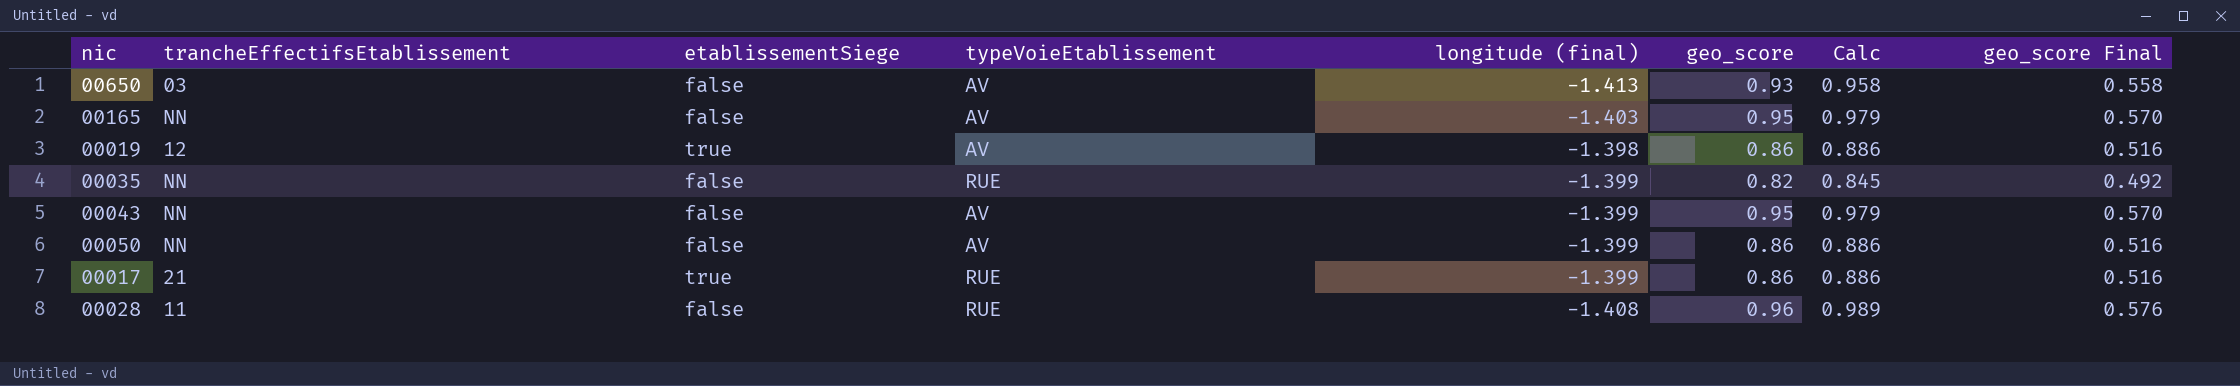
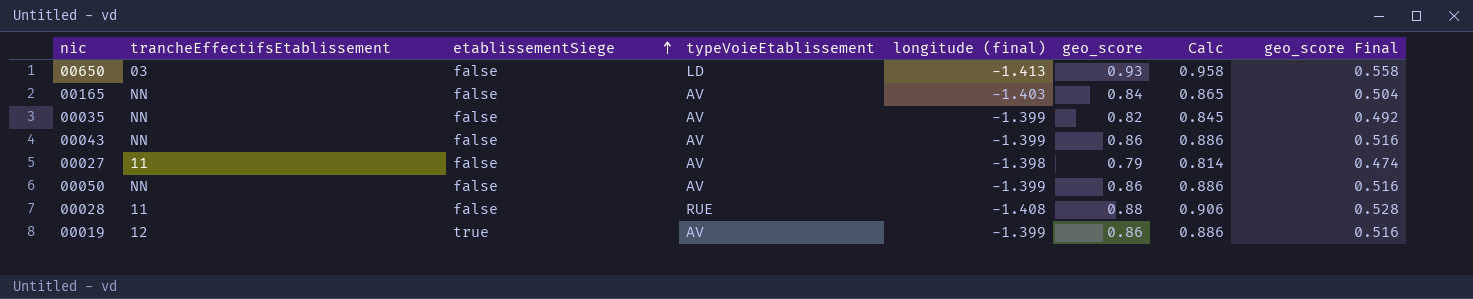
row order: none -> etablissementSiege ascending
row 00017: 21 | true | RUE | -1.399 | 0.86 | 0.886 | 0.516 -> none
00650 | typeVoieEtablissement: AV -> LD
00165 | geo_score: 0.95 -> 0.84
00165 | Calc: 0.979 -> 0.865
00165 | geo_score Final: 0.570 -> 0.504
00035 | typeVoieEtablissement: RUE -> AV
00043 | geo_score: 0.95 -> 0.86
00043 | Calc: 0.979 -> 0.886
00043 | geo_score Final: 0.570 -> 0.516
row 00027: none -> 11 | false | AV | -1.398 | 0.79 | 0.814 | 0.474
00028 | geo_score: 0.96 -> 0.88
00028 | Calc: 0.989 -> 0.906
00028 | geo_score Final: 0.576 -> 0.528
00019 | longitude (final): -1.398 -> -1.399

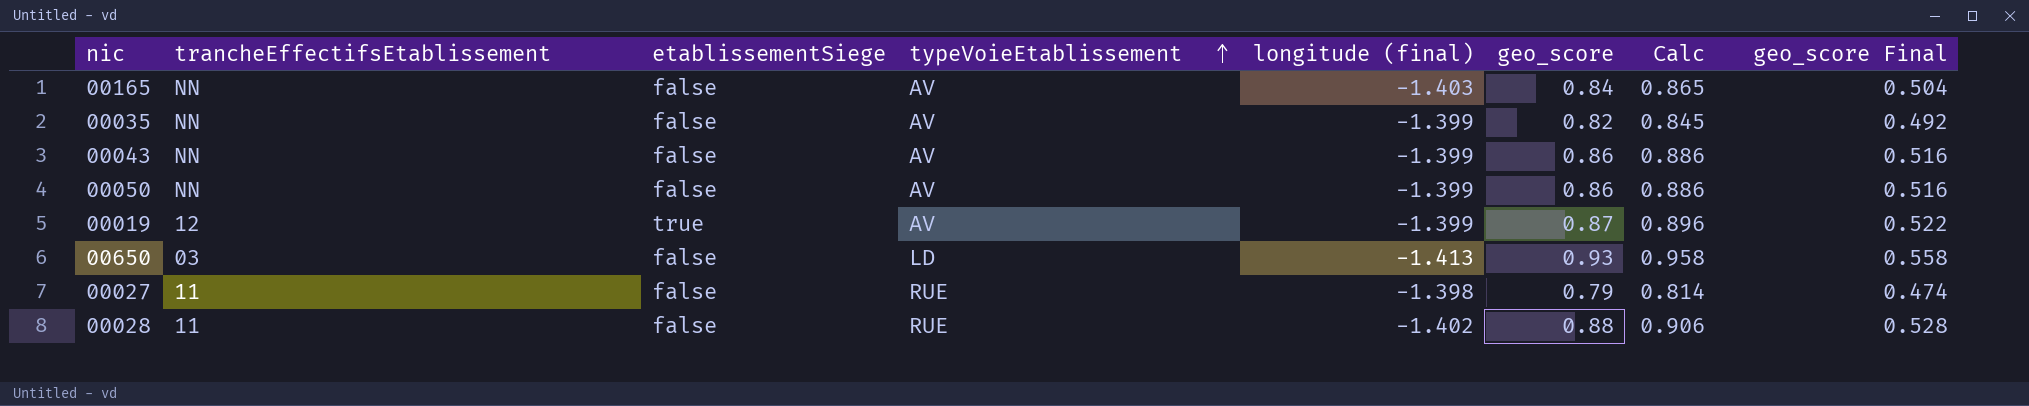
row order: etablissementSiege ascending -> typeVoieEtablissement ascending
00019 | geo_score: 0.86 -> 0.87
00019 | Calc: 0.886 -> 0.896
00019 | geo_score Final: 0.516 -> 0.522
00027 | typeVoieEtablissement: AV -> RUE
00028 | longitude (final): -1.408 -> -1.402

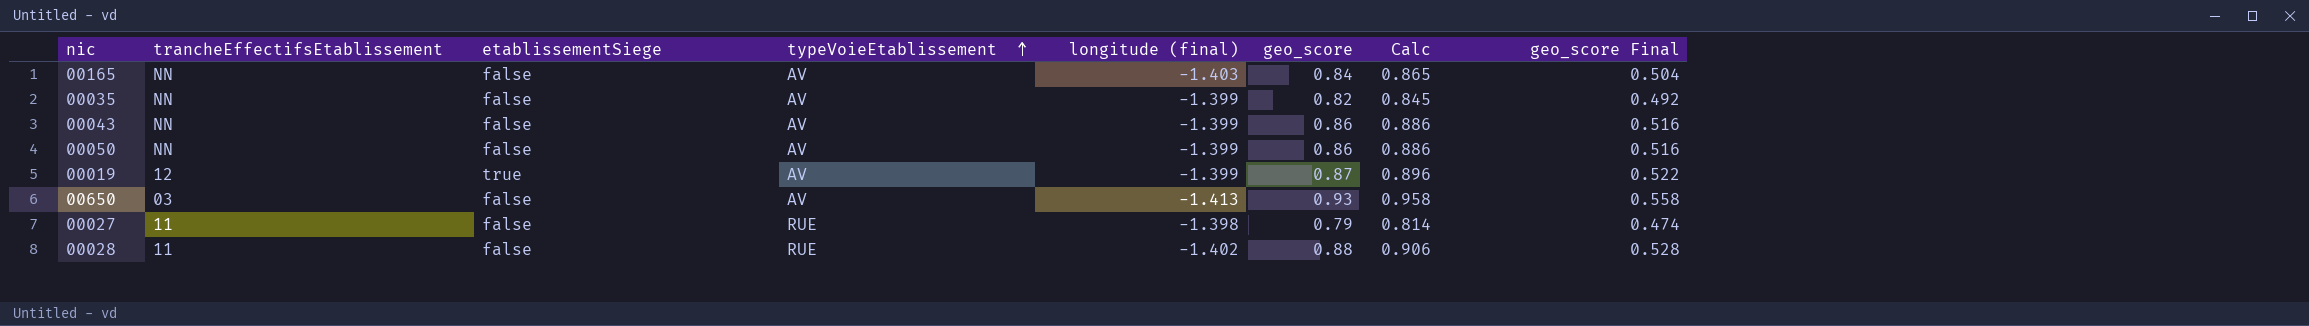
00650 | typeVoieEtablissement: LD -> AV

